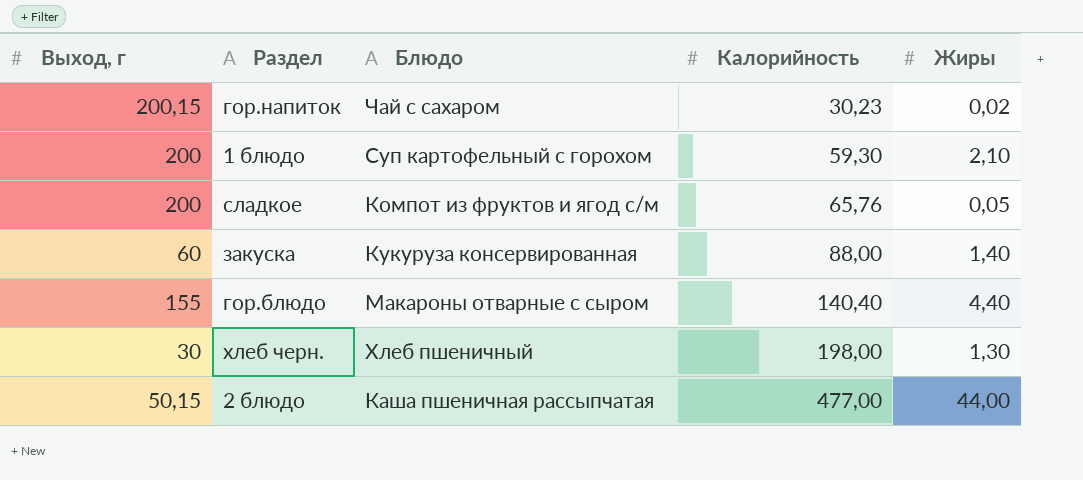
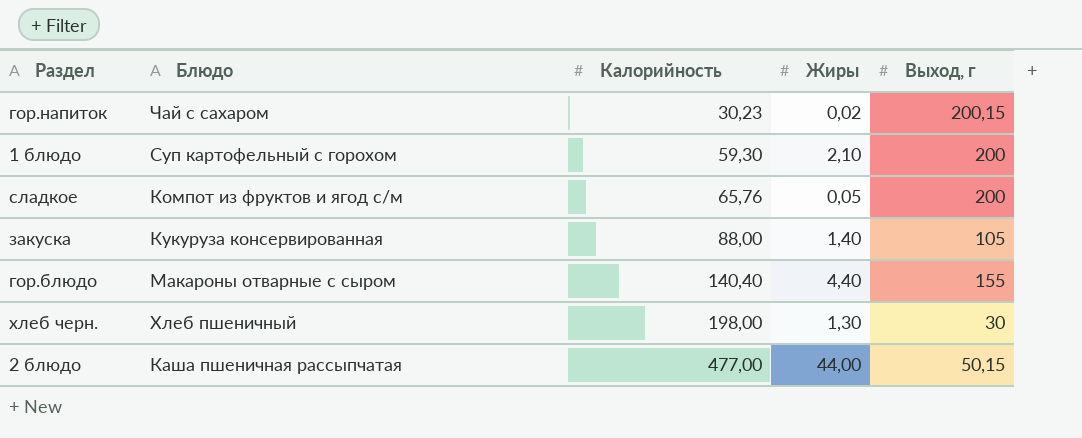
column Выход, г | position: 1 -> 5
закуска | Выход, г: 60 -> 105

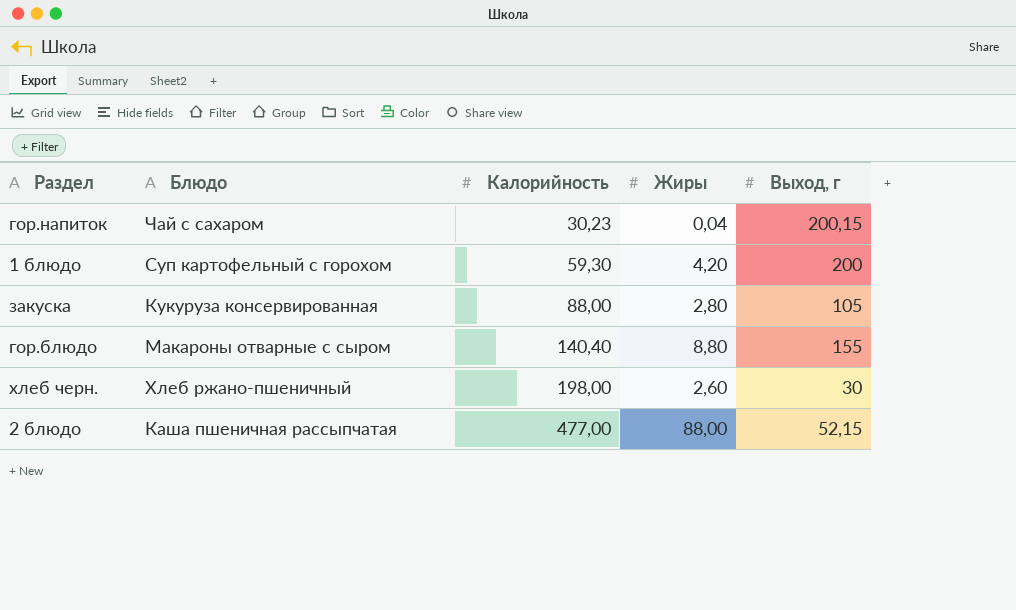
row сладкое: Компот из фруктов и ягод с/м | 65,76 | 0,05 | 200 -> none
гор.напиток | Жиры: 0,02 -> 0,04
1 блюдо | Жиры: 2,10 -> 4,20
закуска | Жиры: 1,40 -> 2,80
гор.блюдо | Жиры: 4,40 -> 8,80
хлеб черн. | Блюдо: Хлеб пшеничный -> Хлеб ржано-пшеничный
хлеб черн. | Жиры: 1,30 -> 2,60
2 блюдо | Жиры: 44,00 -> 88,00
2 блюдо | Выход, г: 50,15 -> 52,15

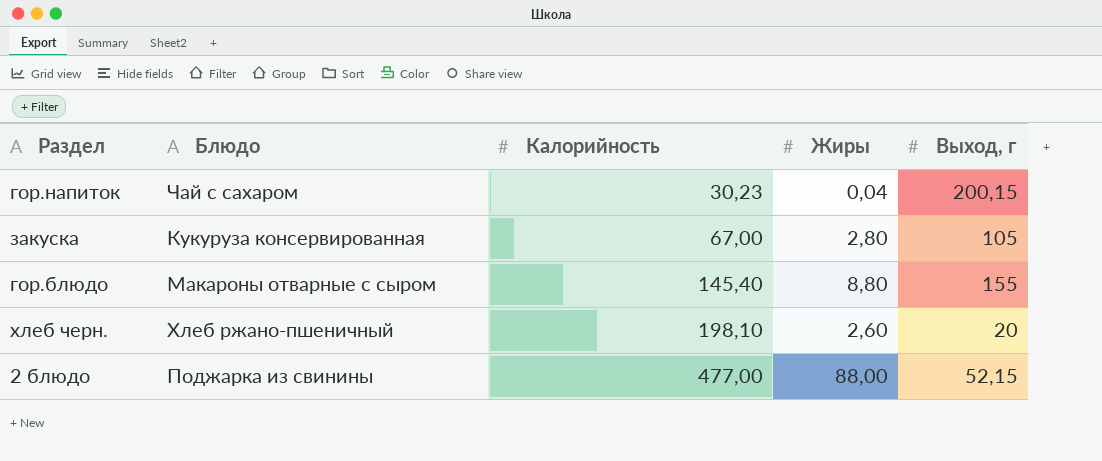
row 1 блюдо: Суп картофельный с горохом | 59,30 | 4,20 | 200 -> none
закуска | Калорийность: 88,00 -> 67,00
гор.блюдо | Калорийность: 140,40 -> 145,40
хлеб черн. | Калорийность: 198,00 -> 198,10
хлеб черн. | Выход, г: 30 -> 20
2 блюдо | Блюдо: Каша пшеничная рассыпчатая -> Поджарка из свинины

